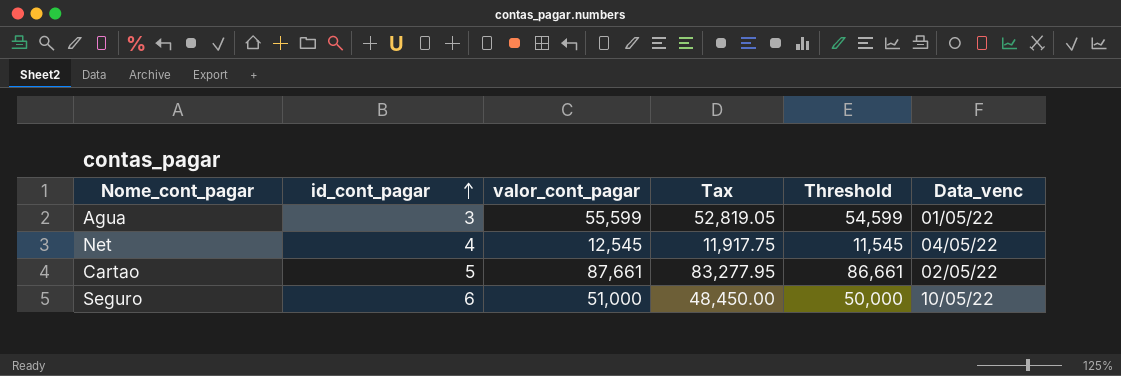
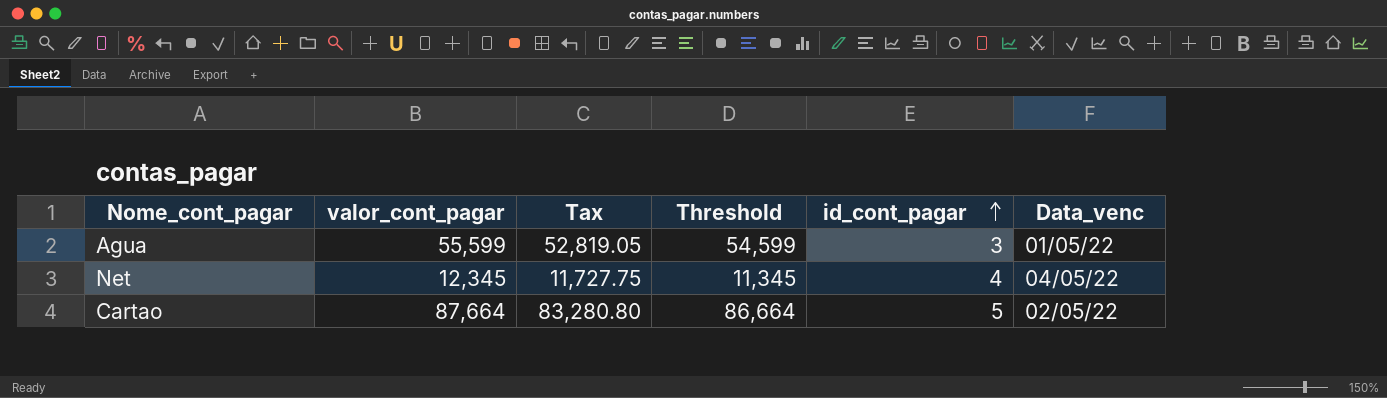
column id_cont_pagar | position: 2 -> 5
row Seguro: 6 | 51,000 | 48,450.00 | 50,000 | 10/05/22 -> none
Net | valor_cont_pagar: 12,545 -> 12,345
Net | Tax: 11,917.75 -> 11,727.75
Net | Threshold: 11,545 -> 11,345
Cartao | valor_cont_pagar: 87,661 -> 87,664
Cartao | Tax: 83,277.95 -> 83,280.80
Cartao | Threshold: 86,661 -> 86,664

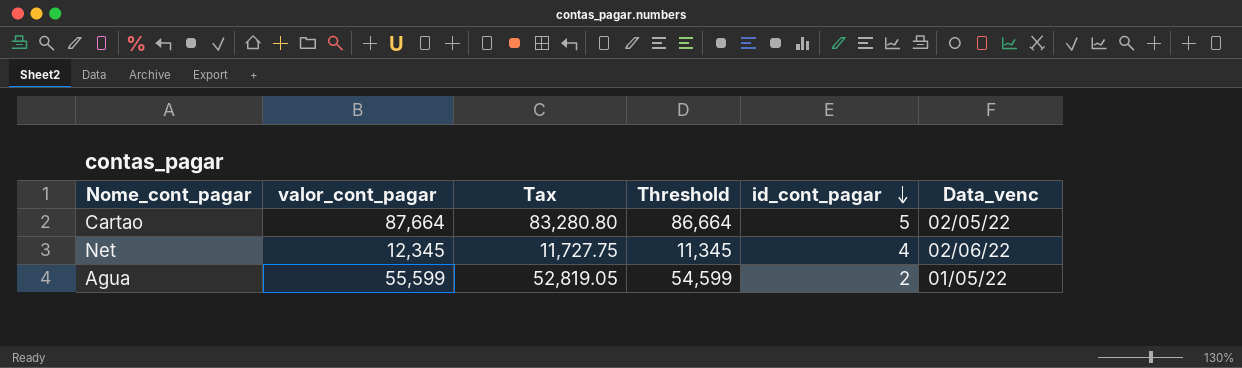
row order: id_cont_pagar ascending -> id_cont_pagar descending
Net | Data_venc: 04/05/22 -> 02/06/22
Agua | id_cont_pagar: 3 -> 2

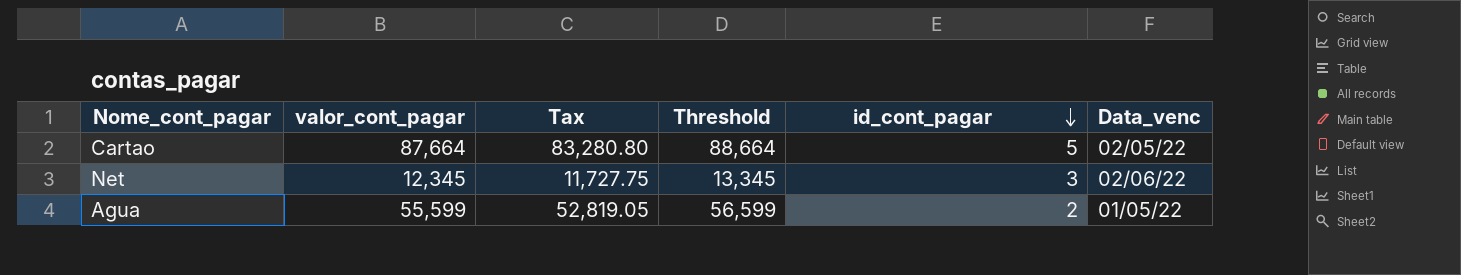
column Threshold | formula: [valor_cont_pagar] - 1000 -> [valor_cont_pagar] + 1000
Net | id_cont_pagar: 4 -> 3

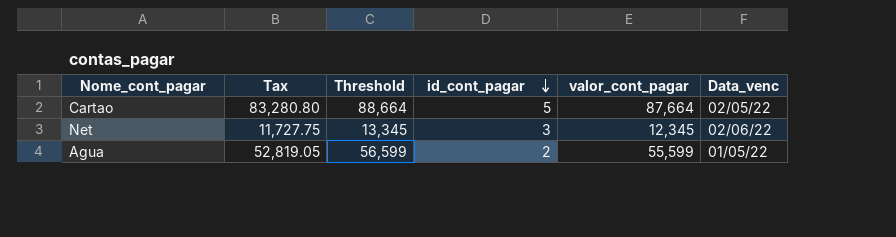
column valor_cont_pagar | position: 2 -> 5

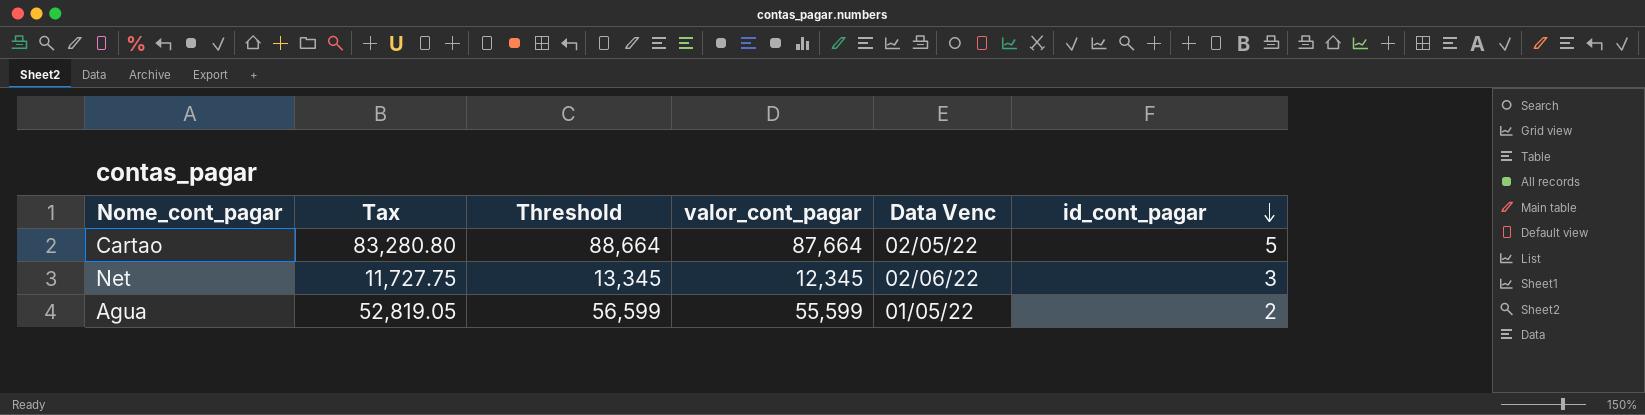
column name: Data_venc -> Data Venc
column id_cont_pagar | position: 4 -> 6

